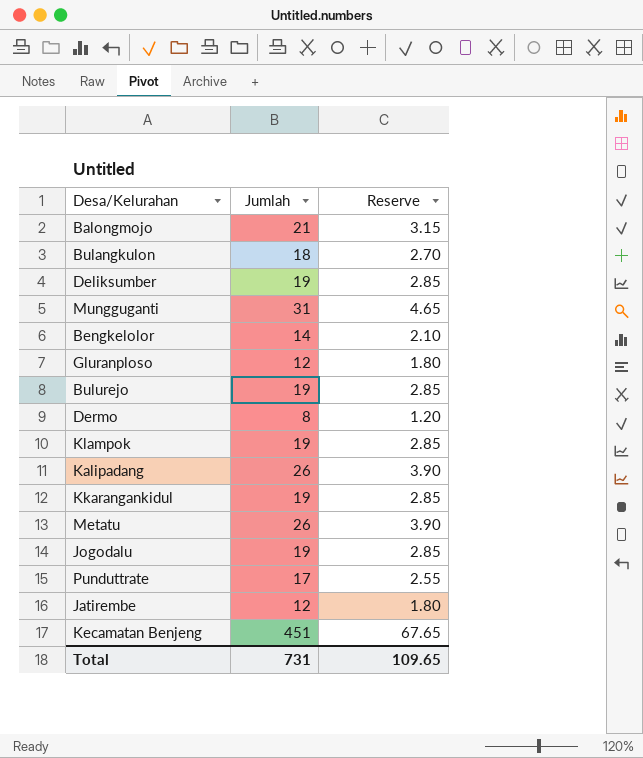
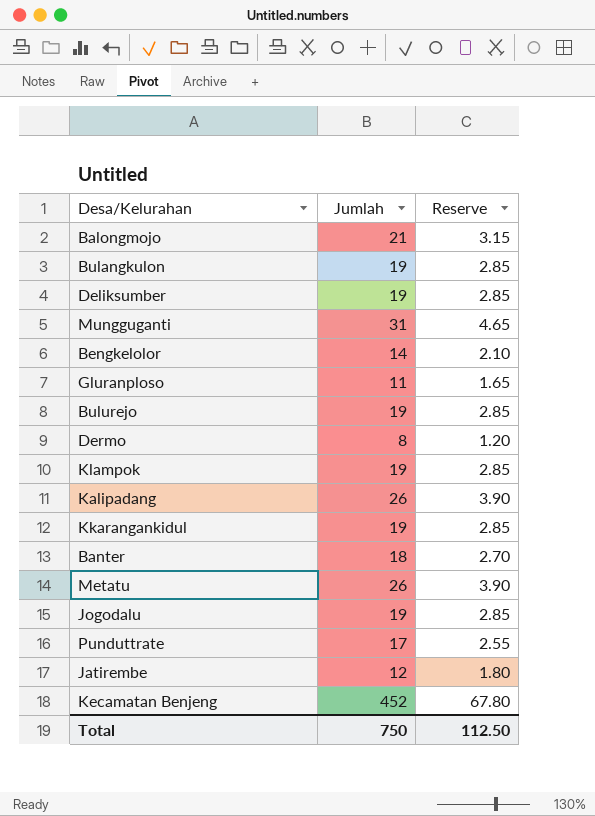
Bulangkulon | Jumlah: 18 -> 19
Bulangkulon | Reserve: 2.70 -> 2.85
Gluranploso | Jumlah: 12 -> 11
Gluranploso | Reserve: 1.80 -> 1.65
row Banter: none -> 18 | 2.70
Kecamatan Benjeng | Jumlah: 451 -> 452
Kecamatan Benjeng | Reserve: 67.65 -> 67.80
Total | Jumlah: 731 -> 750
Total | Reserve: 109.65 -> 112.50

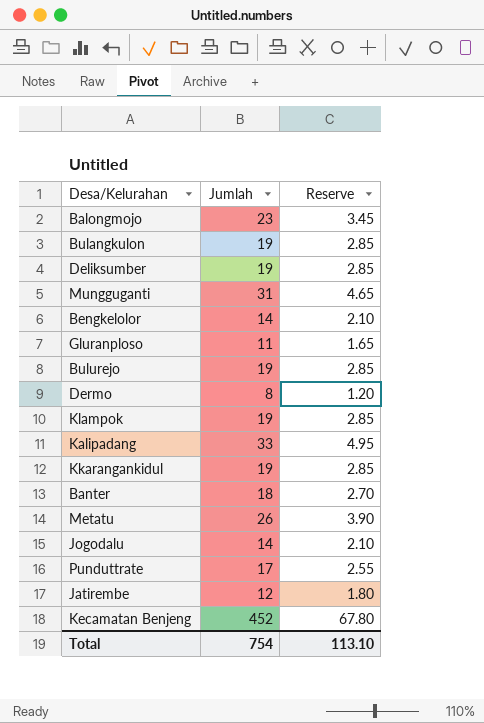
Balongmojo | Jumlah: 21 -> 23
Balongmojo | Reserve: 3.15 -> 3.45
Kalipadang | Jumlah: 26 -> 33
Kalipadang | Reserve: 3.90 -> 4.95
Jogodalu | Jumlah: 19 -> 14
Jogodalu | Reserve: 2.85 -> 2.10
Total | Jumlah: 750 -> 754
Total | Reserve: 112.50 -> 113.10

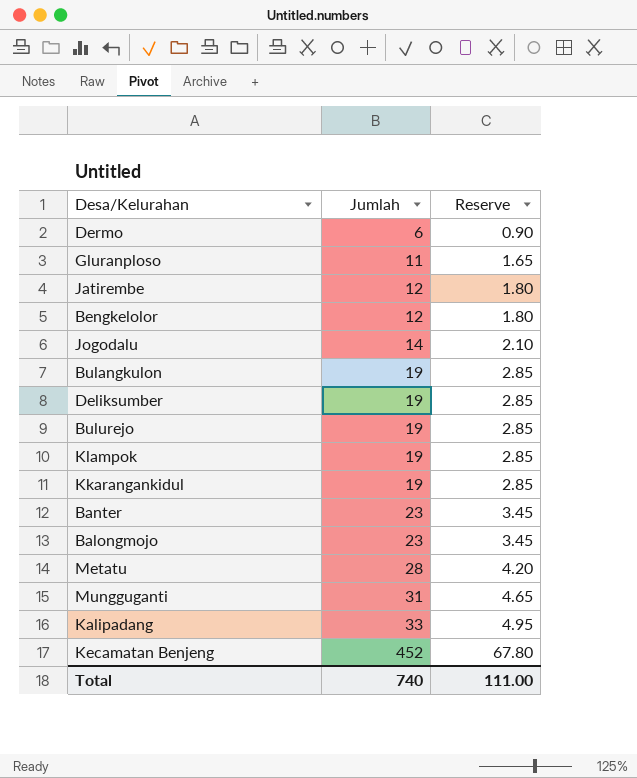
row order: none -> Jumlah ascending
row Punduttrate: 17 | 2.55 -> none
Dermo | Jumlah: 8 -> 6
Dermo | Reserve: 1.20 -> 0.90
Bengkelolor | Jumlah: 14 -> 12
Bengkelolor | Reserve: 2.10 -> 1.80
Banter | Jumlah: 18 -> 23
Banter | Reserve: 2.70 -> 3.45
Metatu | Jumlah: 26 -> 28
Metatu | Reserve: 3.90 -> 4.20
Total | Jumlah: 754 -> 740
Total | Reserve: 113.10 -> 111.00

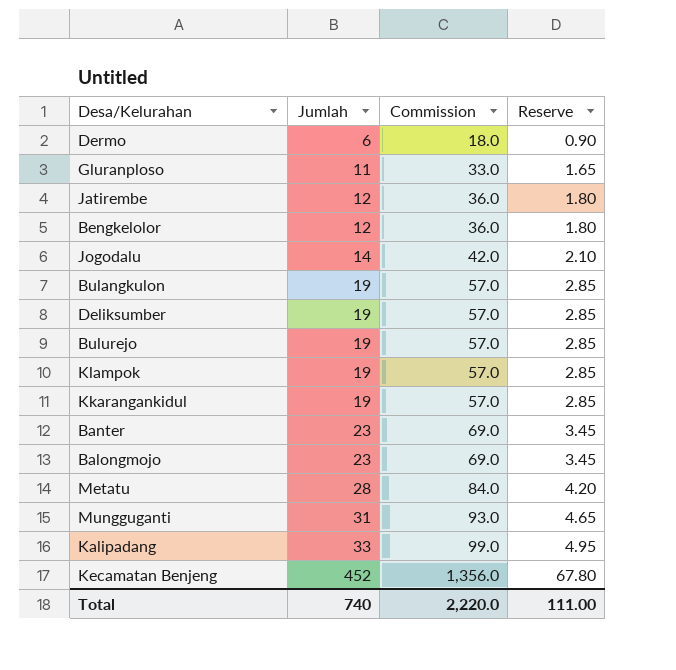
column Commission | formula: none -> [Jumlah] * 3

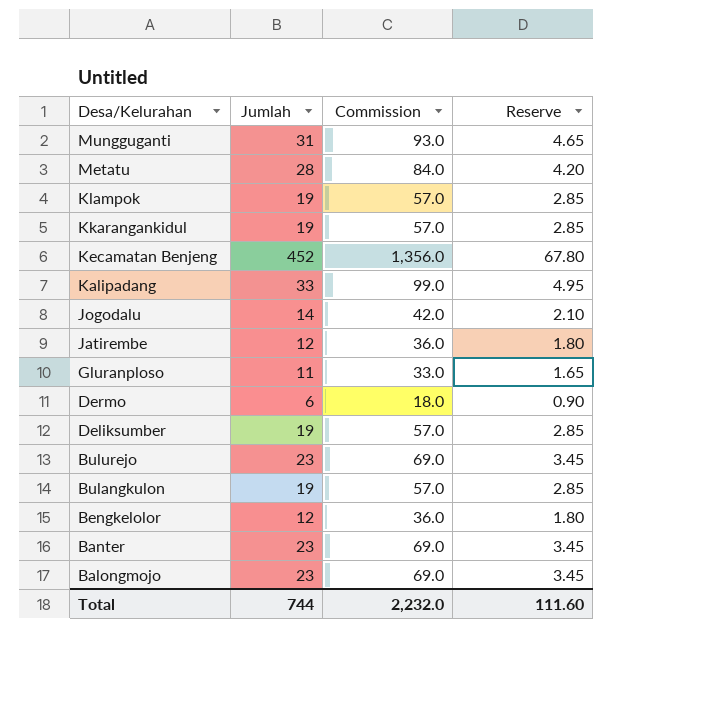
row order: Jumlah ascending -> Desa/Kelurahan descending
Bulurejo | Jumlah: 19 -> 23
Bulurejo | Commission: 57.0 -> 69.0
Bulurejo | Reserve: 2.85 -> 3.45
Total | Jumlah: 740 -> 744
Total | Commission: 2,220.0 -> 2,232.0
Total | Reserve: 111.00 -> 111.60

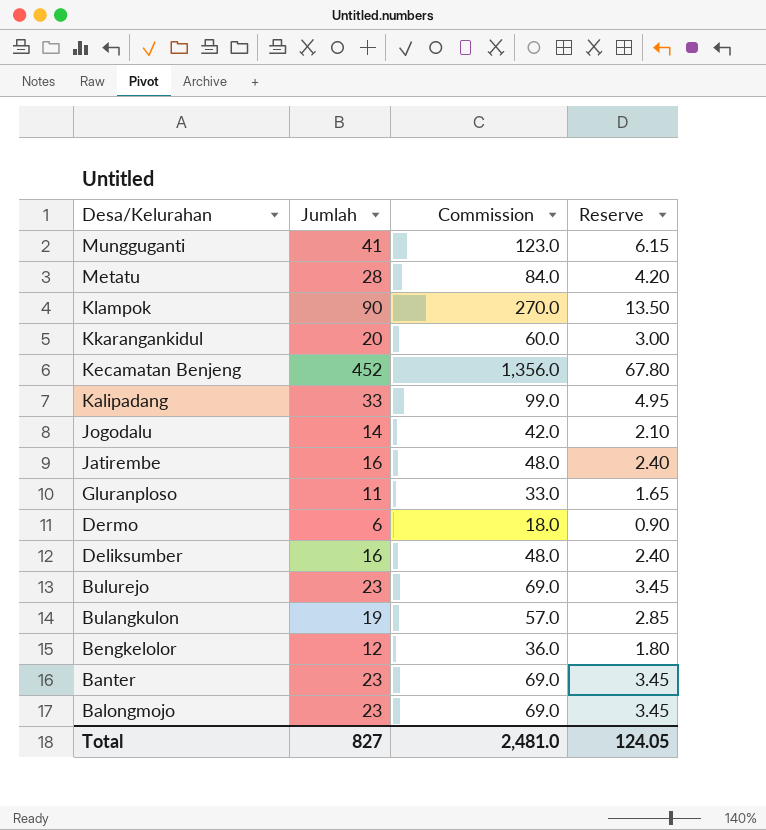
Mungguganti | Jumlah: 31 -> 41
Mungguganti | Commission: 93.0 -> 123.0
Mungguganti | Reserve: 4.65 -> 6.15
Klampok | Jumlah: 19 -> 90
Klampok | Commission: 57.0 -> 270.0
Klampok | Reserve: 2.85 -> 13.50
Kkarangankidul | Jumlah: 19 -> 20
Kkarangankidul | Commission: 57.0 -> 60.0
Kkarangankidul | Reserve: 2.85 -> 3.00
Jatirembe | Jumlah: 12 -> 16
Jatirembe | Commission: 36.0 -> 48.0
Jatirembe | Reserve: 1.80 -> 2.40
Deliksumber | Jumlah: 19 -> 16
Deliksumber | Commission: 57.0 -> 48.0
Deliksumber | Reserve: 2.85 -> 2.40
Total | Jumlah: 744 -> 827
Total | Commission: 2,232.0 -> 2,481.0
Total | Reserve: 111.60 -> 124.05

